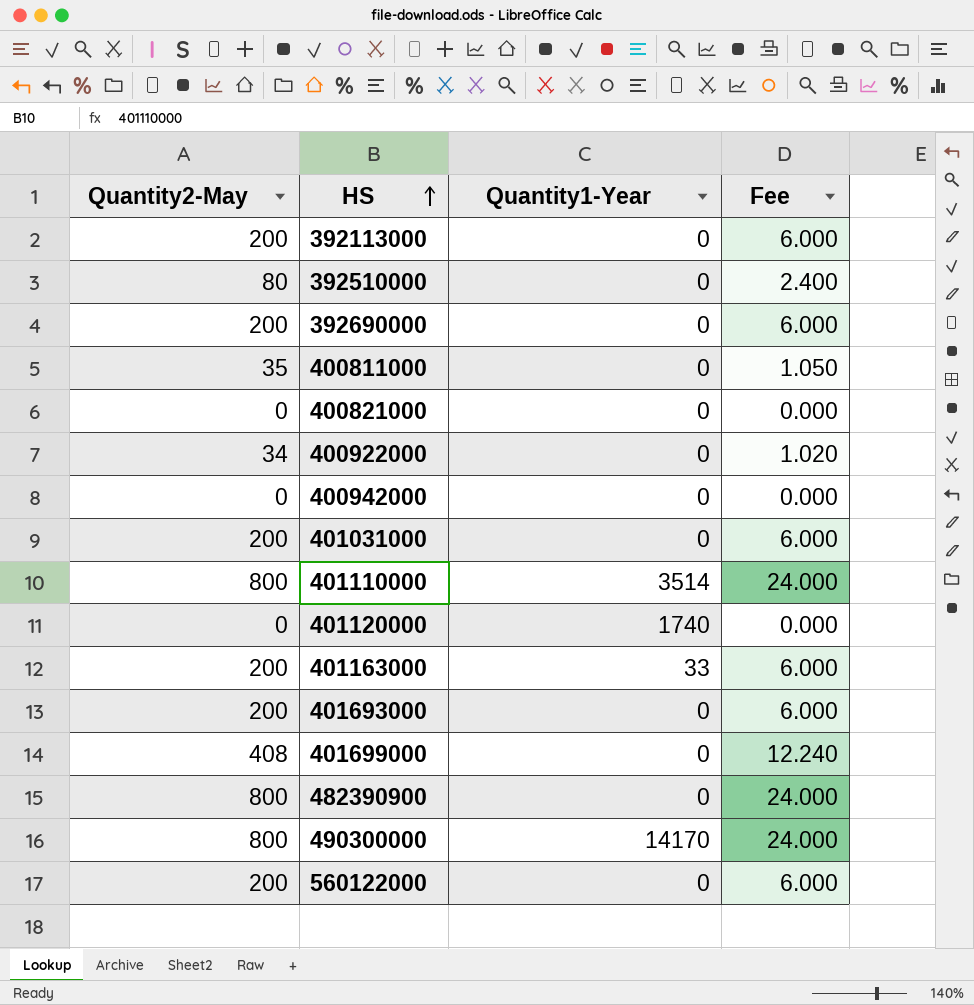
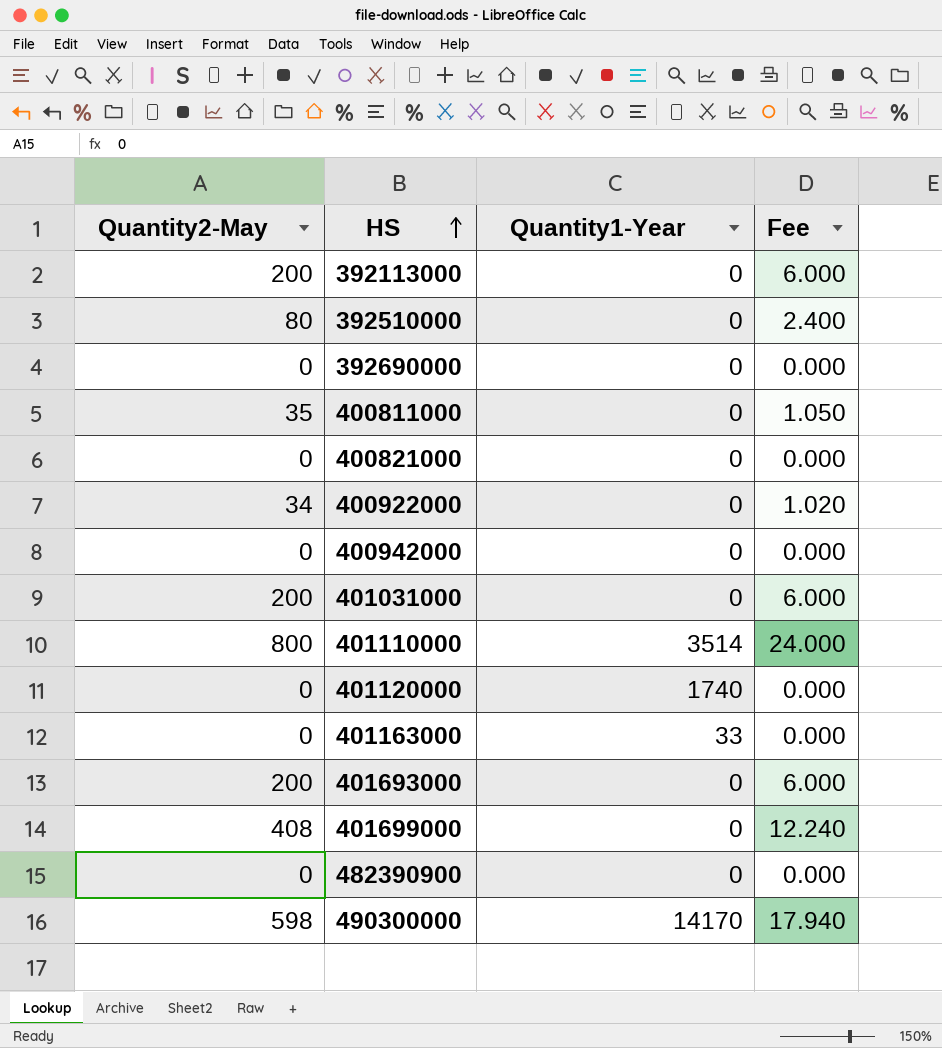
row 560122000: 200 | 0 | 6.000 -> none
392690000 | Quantity2-May: 200 -> 0
392690000 | Fee: 6.000 -> 0.000
401163000 | Quantity2-May: 200 -> 0
401163000 | Fee: 6.000 -> 0.000
482390900 | Quantity2-May: 800 -> 0
482390900 | Fee: 24.000 -> 0.000
490300000 | Quantity2-May: 800 -> 598
490300000 | Fee: 24.000 -> 17.940

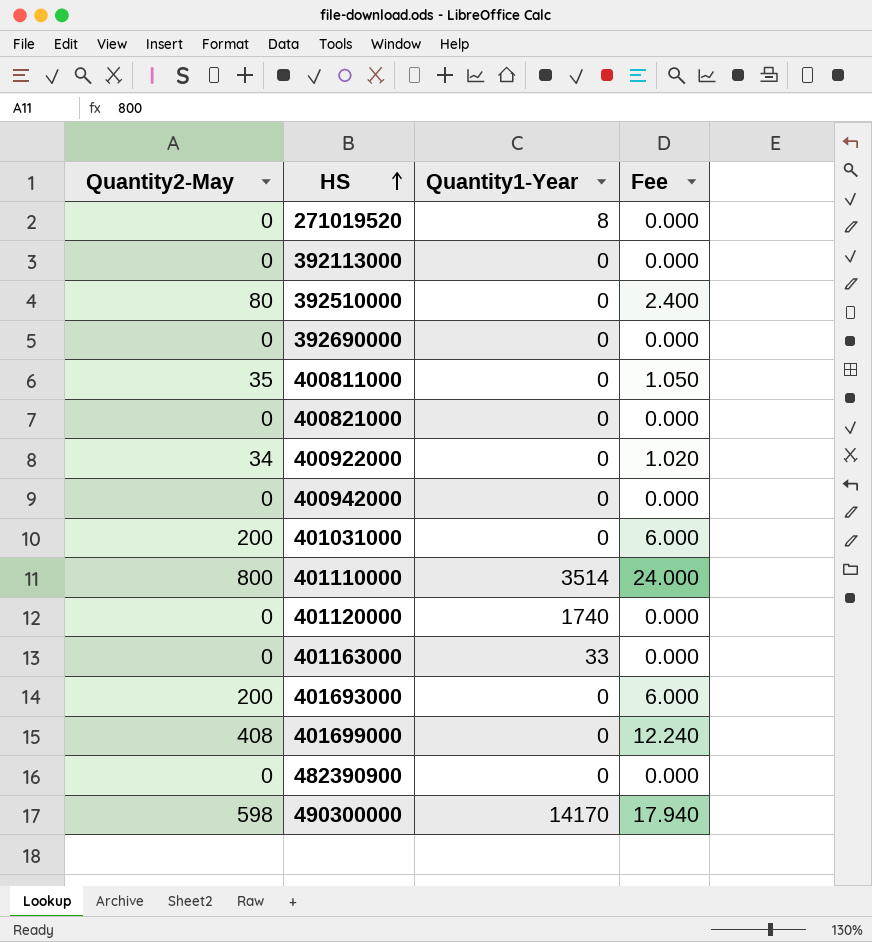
row 271019520: none -> 0 | 8 | 0.000
392113000 | Quantity2-May: 200 -> 0
392113000 | Fee: 6.000 -> 0.000

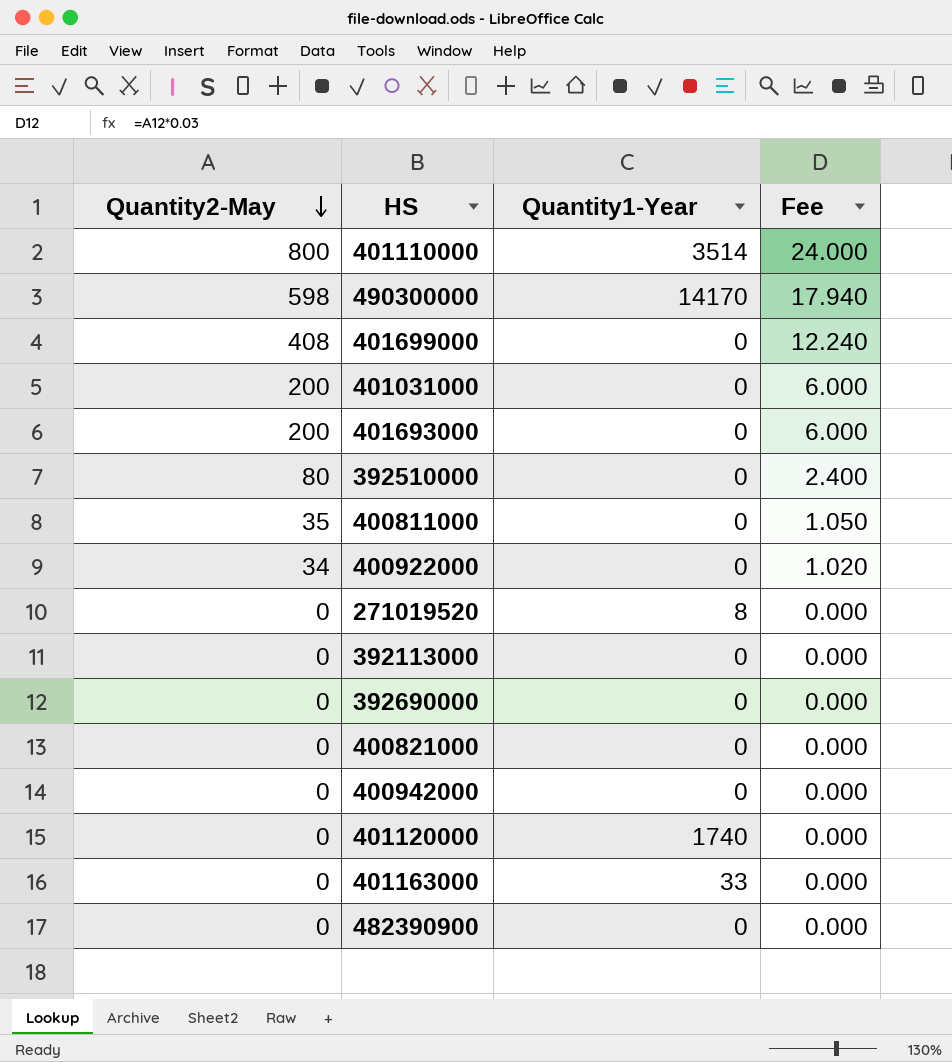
row order: HS ascending -> Quantity2-May descending

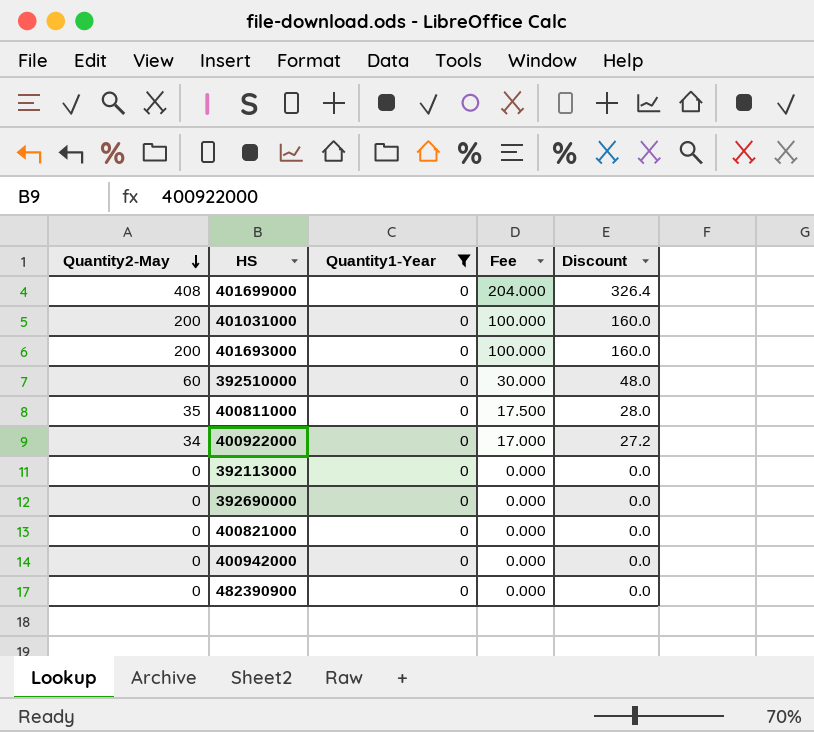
filter: none -> Quantity1-Year = 0
column Fee | formula: [Quantity2-May] * 0.03 -> [Quantity2-May] * 0.5
column Discount | formula: none -> [Quantity2-May] * 0.8
392510000 | Quantity2-May: 80 -> 60

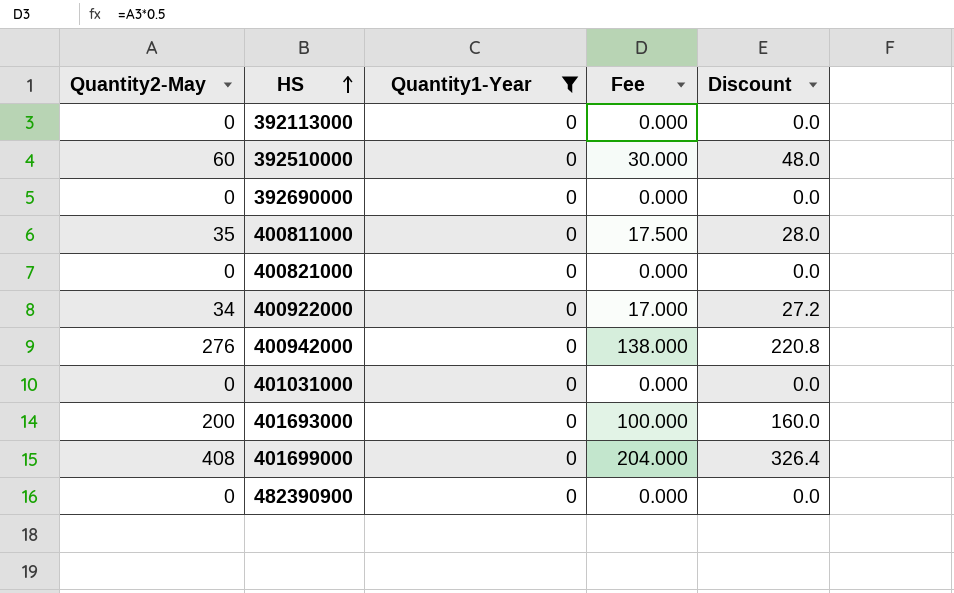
row order: Quantity2-May descending -> HS ascending
400942000 | Quantity2-May: 0 -> 276
400942000 | Fee: 0.000 -> 138.000
400942000 | Discount: 0.0 -> 220.8
401031000 | Quantity2-May: 200 -> 0
401031000 | Fee: 100.000 -> 0.000
401031000 | Discount: 160.0 -> 0.0

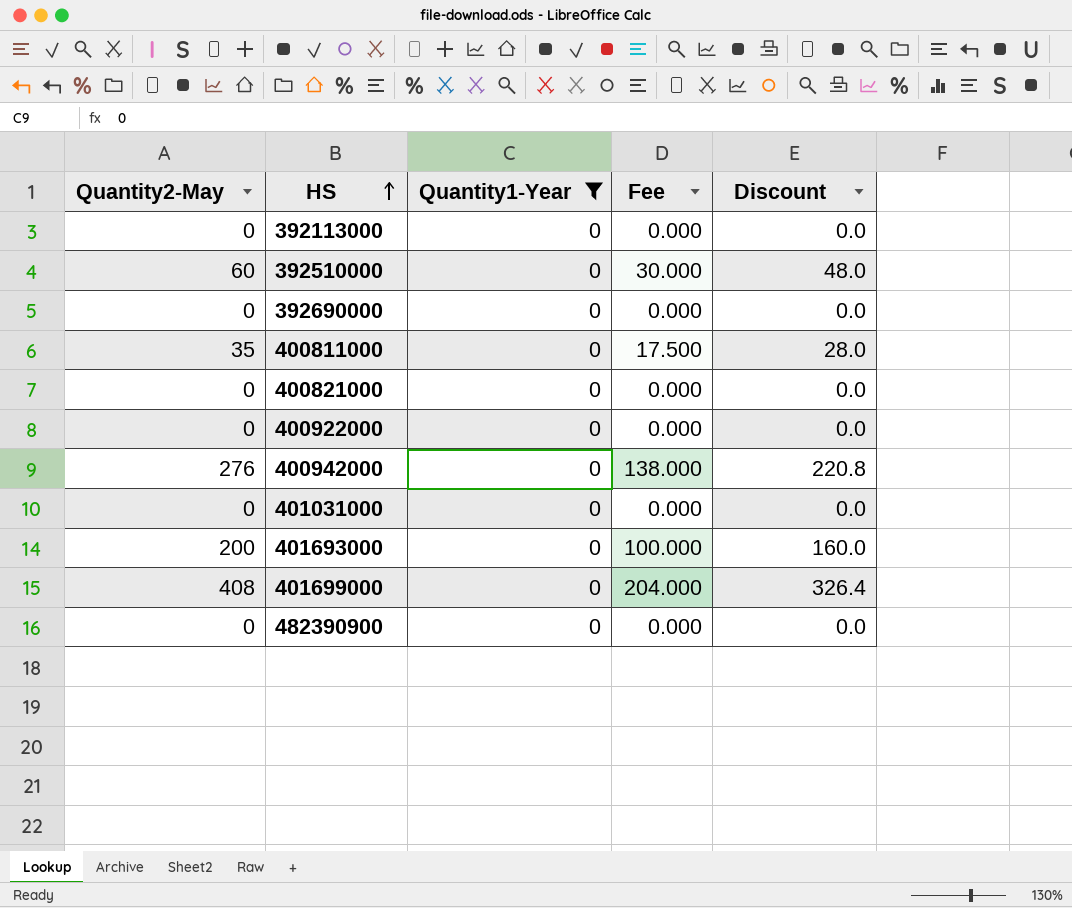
400922000 | Quantity2-May: 34 -> 0
400922000 | Fee: 17.000 -> 0.000
400922000 | Discount: 27.2 -> 0.0

